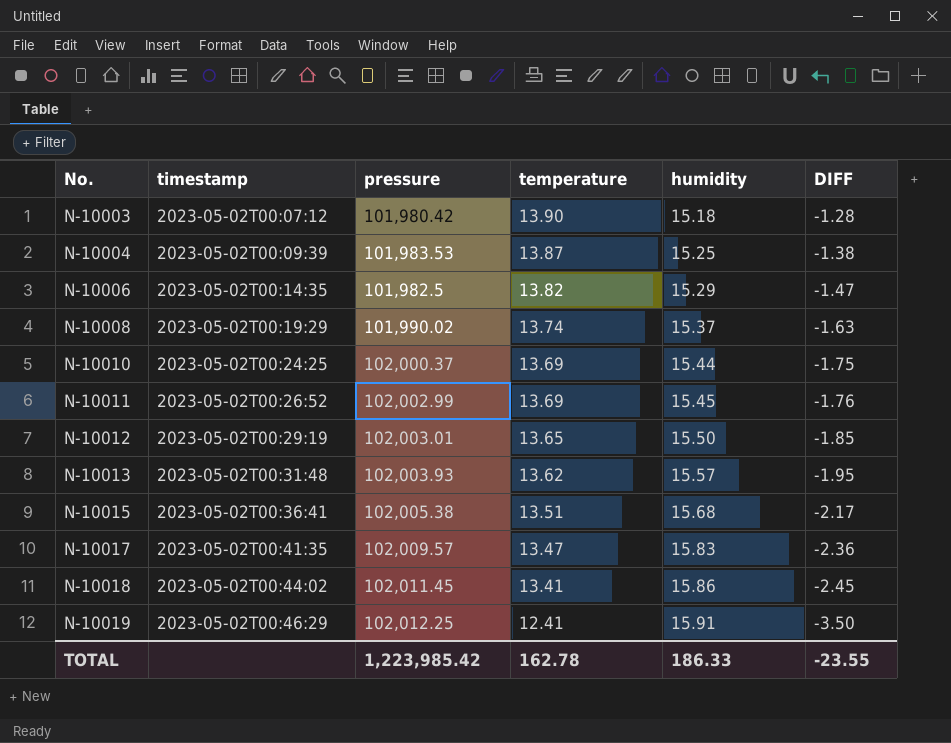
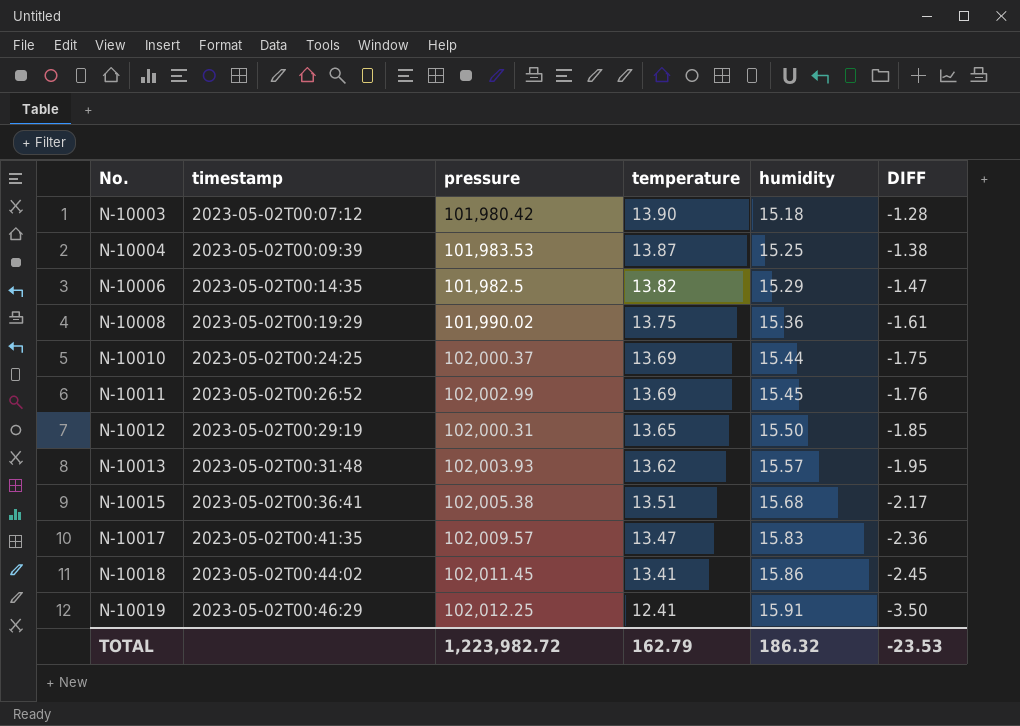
N-10008 | temperature: 13.74 -> 13.75
N-10008 | humidity: 15.37 -> 15.36
N-10008 | DIFF: -1.63 -> -1.61
N-10012 | pressure: 102,003.01 -> 102,000.31
TOTAL | pressure: 1,223,985.42 -> 1,223,982.72
TOTAL | temperature: 162.78 -> 162.79
TOTAL | humidity: 186.33 -> 186.32
TOTAL | DIFF: -23.55 -> -23.53

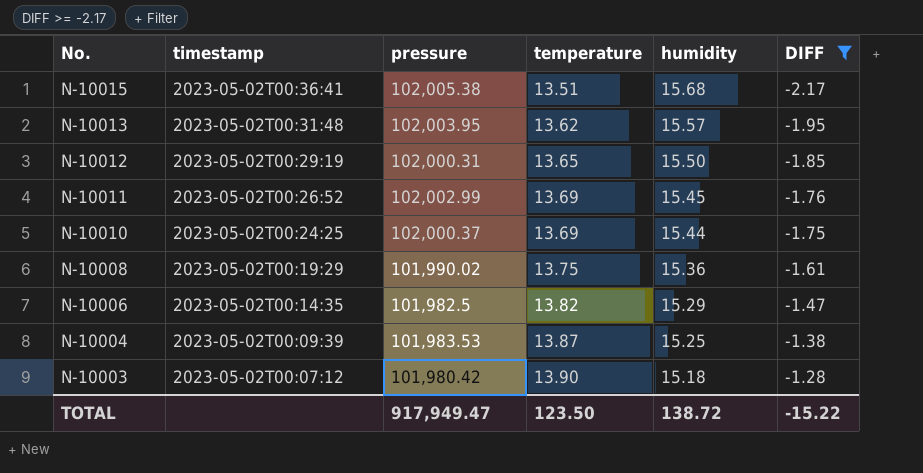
filter: none -> DIFF >= -2.17
row order: No. ascending -> No. descending
N-10013 | pressure: 102,003.93 -> 102,003.95
TOTAL | pressure: 1,223,982.72 -> 917,949.47
TOTAL | temperature: 162.79 -> 123.50
TOTAL | humidity: 186.32 -> 138.72
TOTAL | DIFF: -23.53 -> -15.22

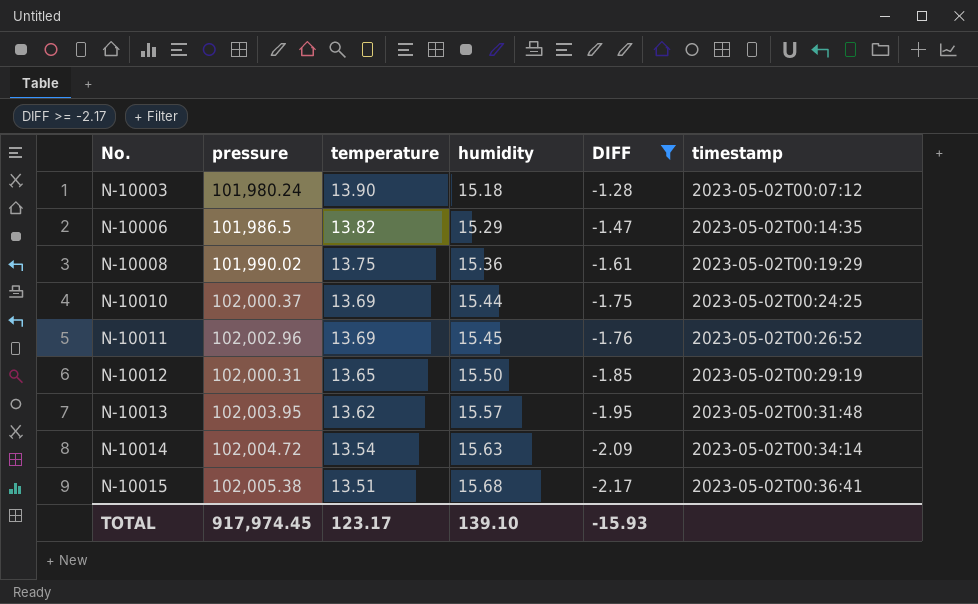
row order: No. descending -> No. ascending
column timestamp | position: 2 -> 6
row N-10004: 2023-05-02T00:09:39 | 101,983.53 | 13.87 | 15.25 | -1.38 -> none
N-10003 | pressure: 101,980.42 -> 101,980.24
N-10006 | pressure: 101,982.5 -> 101,986.5
N-10011 | pressure: 102,002.99 -> 102,002.96
row N-10014: none -> 102,004.72 | 13.54 | 15.63 | -2.09 | 2023-05-02T00:34:14
TOTAL | pressure: 917,949.47 -> 917,974.45
TOTAL | temperature: 123.50 -> 123.17
TOTAL | humidity: 138.72 -> 139.10
TOTAL | DIFF: -15.22 -> -15.93

